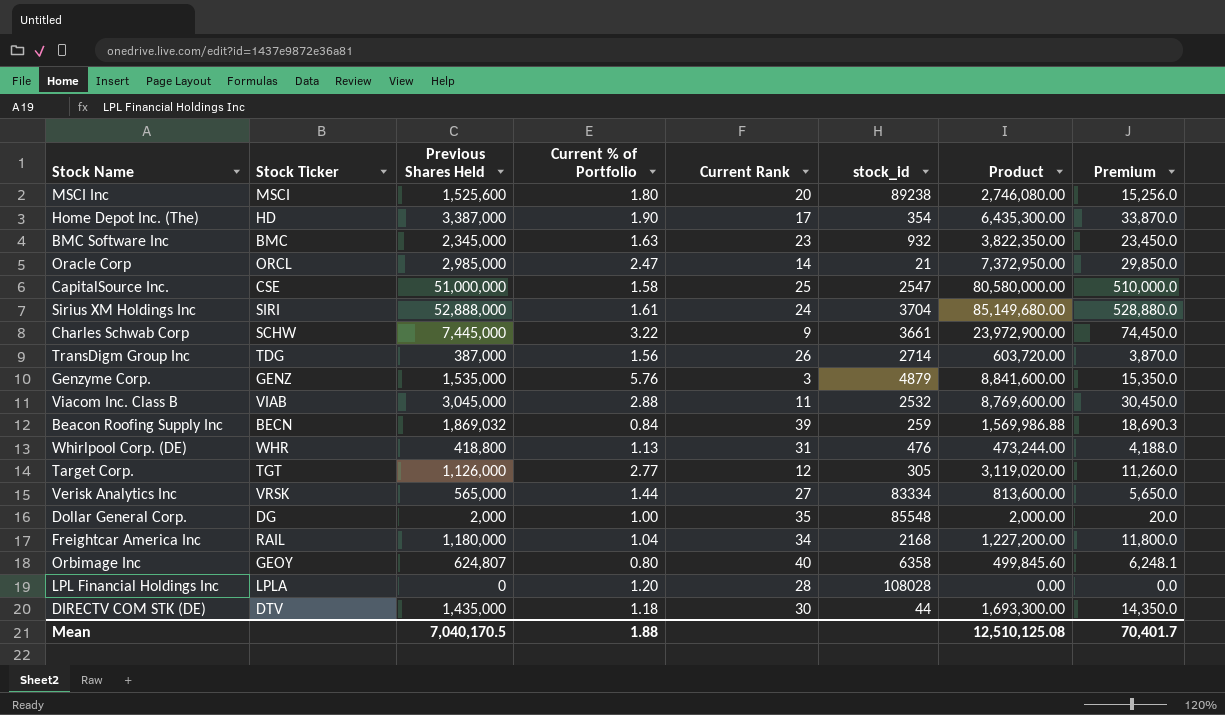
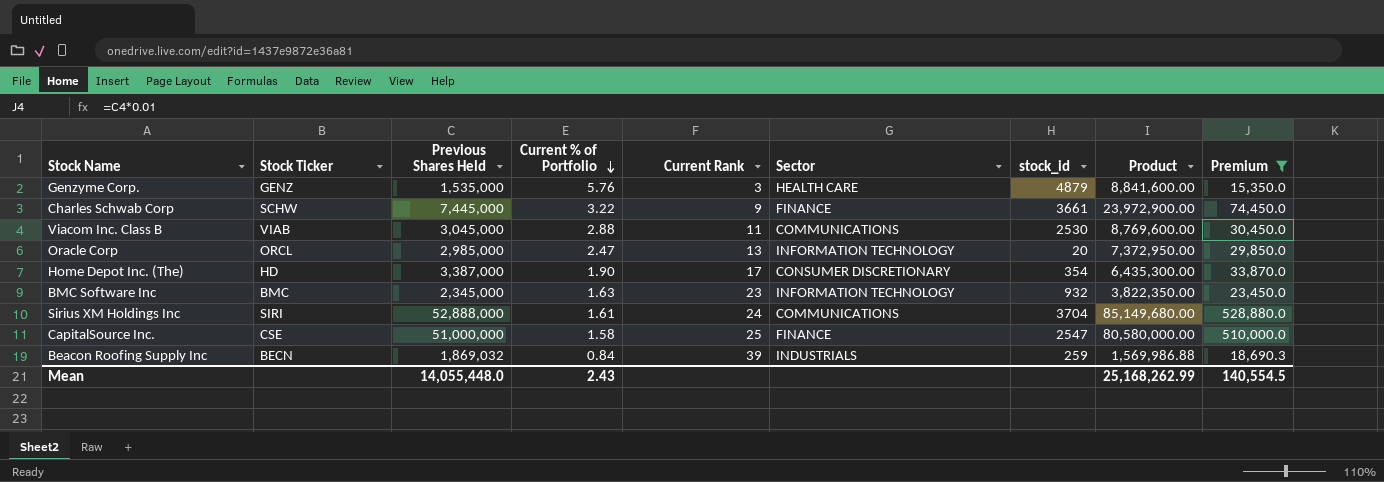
filter: none -> Premium >= 15,350.0
row order: none -> Current % of Portfolio descending
column Sector | position: none -> 6
Viacom Inc. Class B | stock_id: 2532 -> 2530
Oracle Corp | Current Rank: 14 -> 13
Oracle Corp | stock_id: 21 -> 20
Mean | Previous Shares Held: 7,040,170.5 -> 14,055,448.0
Mean | Current % of Portfolio: 1.88 -> 2.43
Mean | Product: 12,510,125.08 -> 25,168,262.99
Mean | Premium: 70,401.7 -> 140,554.5

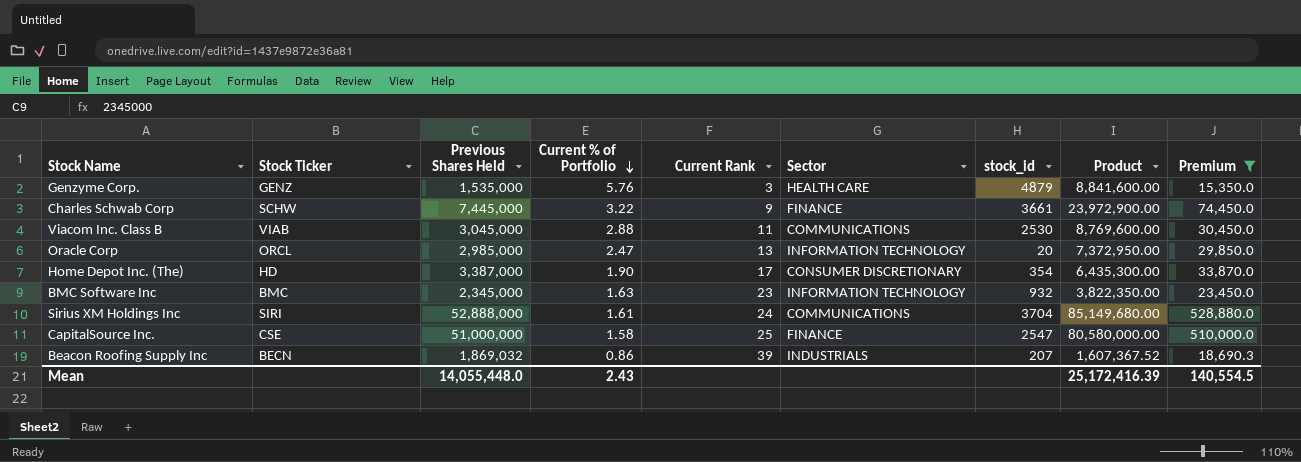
Beacon Roofing Supply Inc | Current % of Portfolio: 0.84 -> 0.86
Beacon Roofing Supply Inc | stock_id: 259 -> 207
Beacon Roofing Supply Inc | Product: 1,569,986.88 -> 1,607,367.52
Mean | Product: 25,168,262.99 -> 25,172,416.39

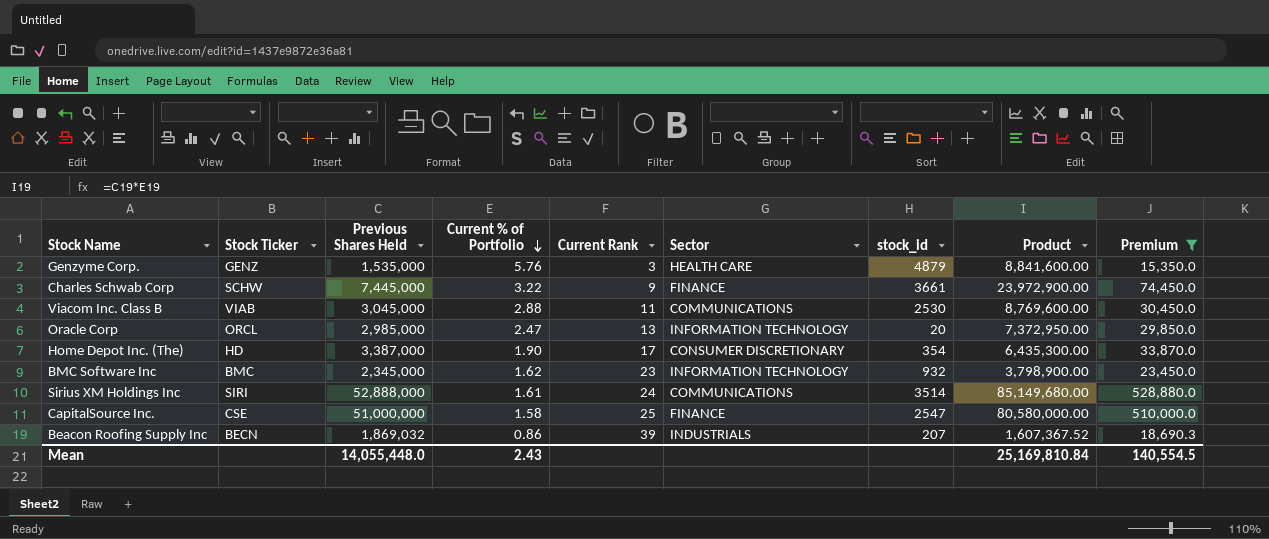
BMC Software Inc | Current % of Portfolio: 1.63 -> 1.62
BMC Software Inc | Product: 3,822,350.00 -> 3,798,900.00
Sirius XM Holdings Inc | stock_id: 3704 -> 3514
Mean | Product: 25,172,416.39 -> 25,169,810.84

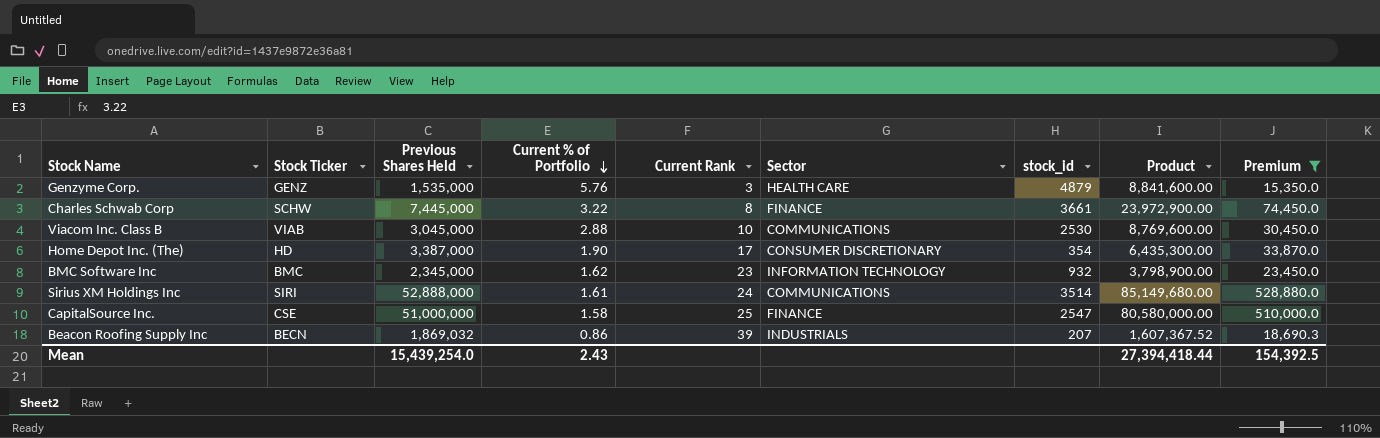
row Oracle Corp: ORCL | 2,985,000 | 2.47 | 13 | INFORMATION TECHNOLOGY | 20 | 7,372,950.00 | 29,850.0 -> none
Charles Schwab Corp | Current Rank: 9 -> 8
Viacom Inc. Class B | Current Rank: 11 -> 10
Mean | Previous Shares Held: 14,055,448.0 -> 15,439,254.0
Mean | Product: 25,169,810.84 -> 27,394,418.44
Mean | Premium: 140,554.5 -> 154,392.5

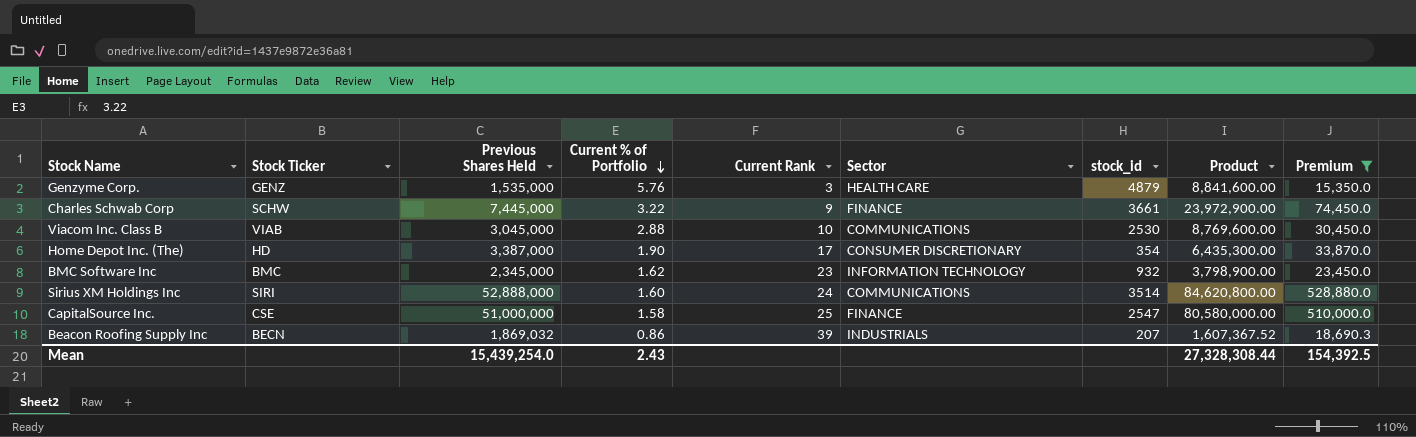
Charles Schwab Corp | Current Rank: 8 -> 9
Sirius XM Holdings Inc | Current % of Portfolio: 1.61 -> 1.60
Sirius XM Holdings Inc | Product: 85,149,680.00 -> 84,620,800.00
Mean | Product: 27,394,418.44 -> 27,328,308.44

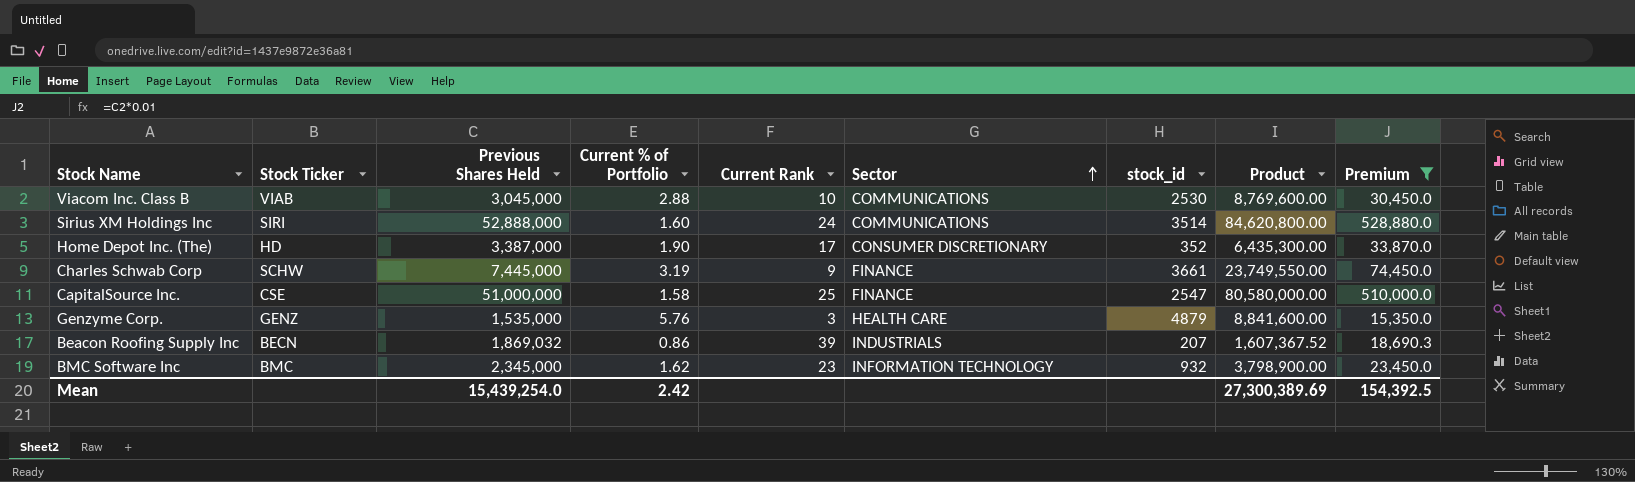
row order: Current % of Portfolio descending -> Sector ascending
Home Depot Inc. (The) | stock_id: 354 -> 352
Charles Schwab Corp | Current % of Portfolio: 3.22 -> 3.19
Charles Schwab Corp | Product: 23,972,900.00 -> 23,749,550.00
Mean | Current % of Portfolio: 2.43 -> 2.42
Mean | Product: 27,328,308.44 -> 27,300,389.69

